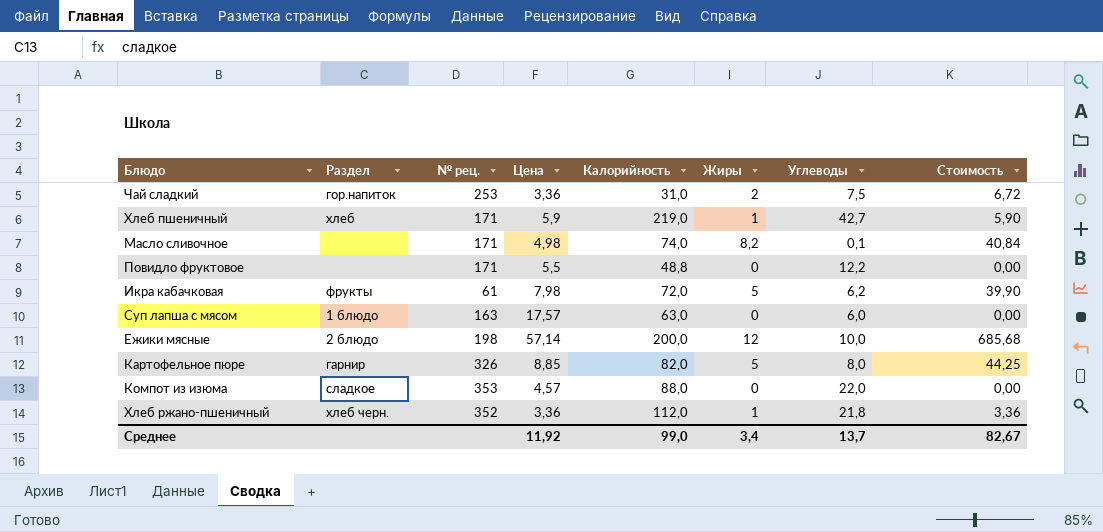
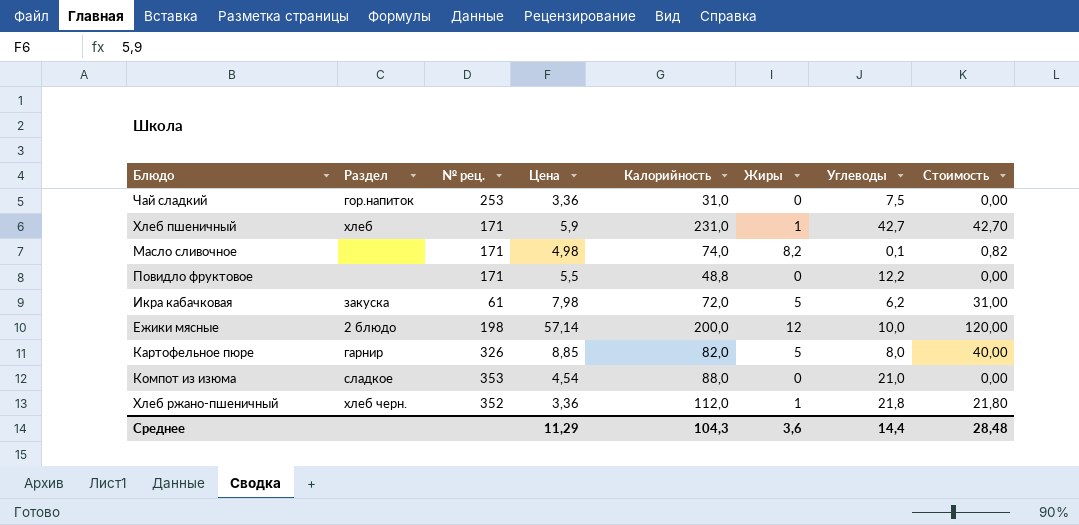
column Стоимость | formula: [Цена] * [Жиры] -> [Жиры] * [Углеводы]
row Суп лапша с мясом: 1 блюдо | 163 | 17,57 | 63,0 | 0 | 6,0 | 0,00 -> none
Чай сладкий | Жиры: 2 -> 0
Хлеб пшеничный | Калорийность: 219,0 -> 231,0
Икра кабачковая | Раздел: фрукты -> закуска
Компот из изюма | Цена: 4,57 -> 4,54
Компот из изюма | Углеводы: 22,0 -> 21,0
Среднее | Цена: 11,92 -> 11,29
Среднее | Калорийность: 99,0 -> 104,3
Среднее | Жиры: 3,4 -> 3,6
Среднее | Углеводы: 13,7 -> 14,4
Среднее | Стоимость: 82,67 -> 28,48

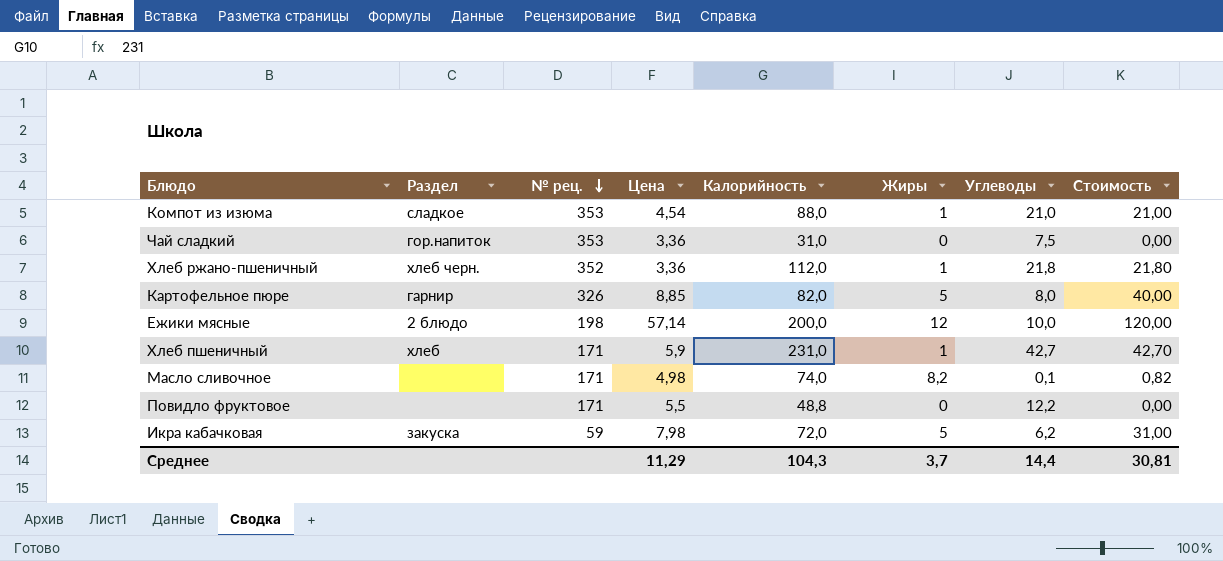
row order: none -> № рец. descending
Компот из изюма | Жиры: 0 -> 1
Компот из изюма | Стоимость: 0,00 -> 21,00
Чай сладкий | № рец.: 253 -> 353
Икра кабачковая | № рец.: 61 -> 59
Среднее | Жиры: 3,6 -> 3,7
Среднее | Стоимость: 28,48 -> 30,81

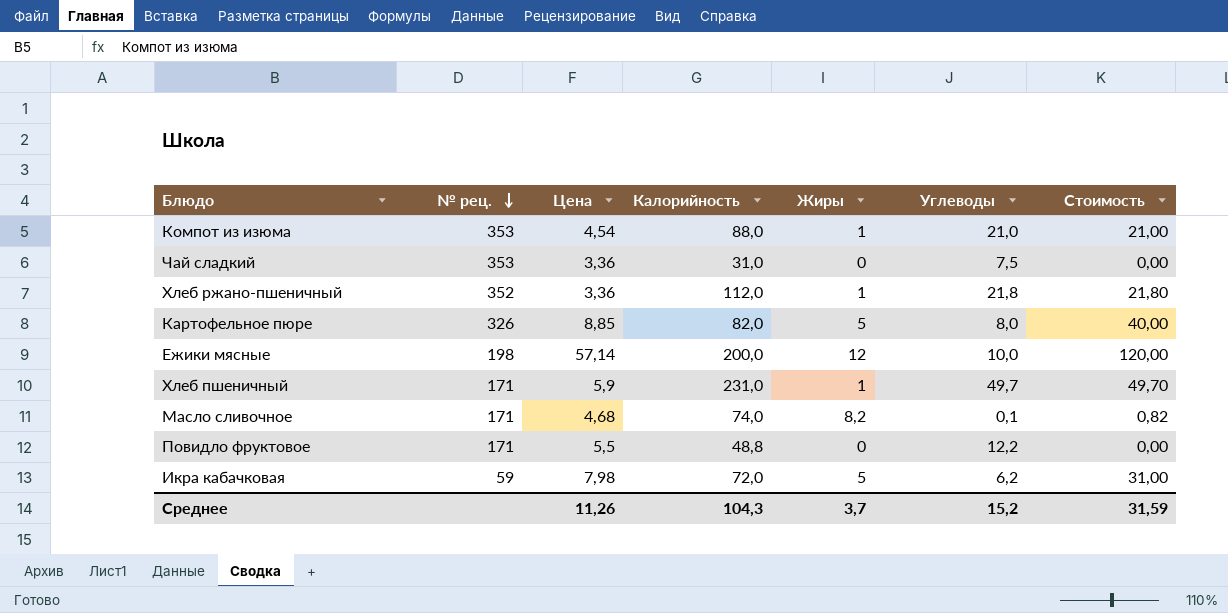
column Раздел | position: 2 -> none
Хлеб пшеничный | Углеводы: 42,7 -> 49,7
Хлеб пшеничный | Стоимость: 42,70 -> 49,70
Масло сливочное | Цена: 4,98 -> 4,68
Среднее | Цена: 11,29 -> 11,26
Среднее | Углеводы: 14,4 -> 15,2
Среднее | Стоимость: 30,81 -> 31,59

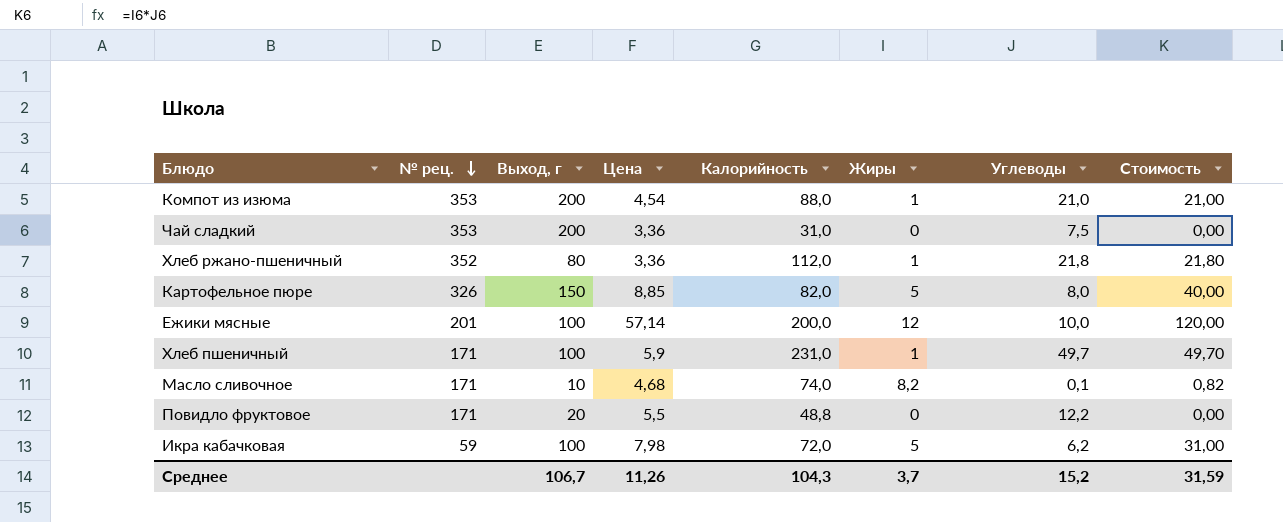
column Выход, г | position: none -> 3
Ежики мясные | № рец.: 198 -> 201

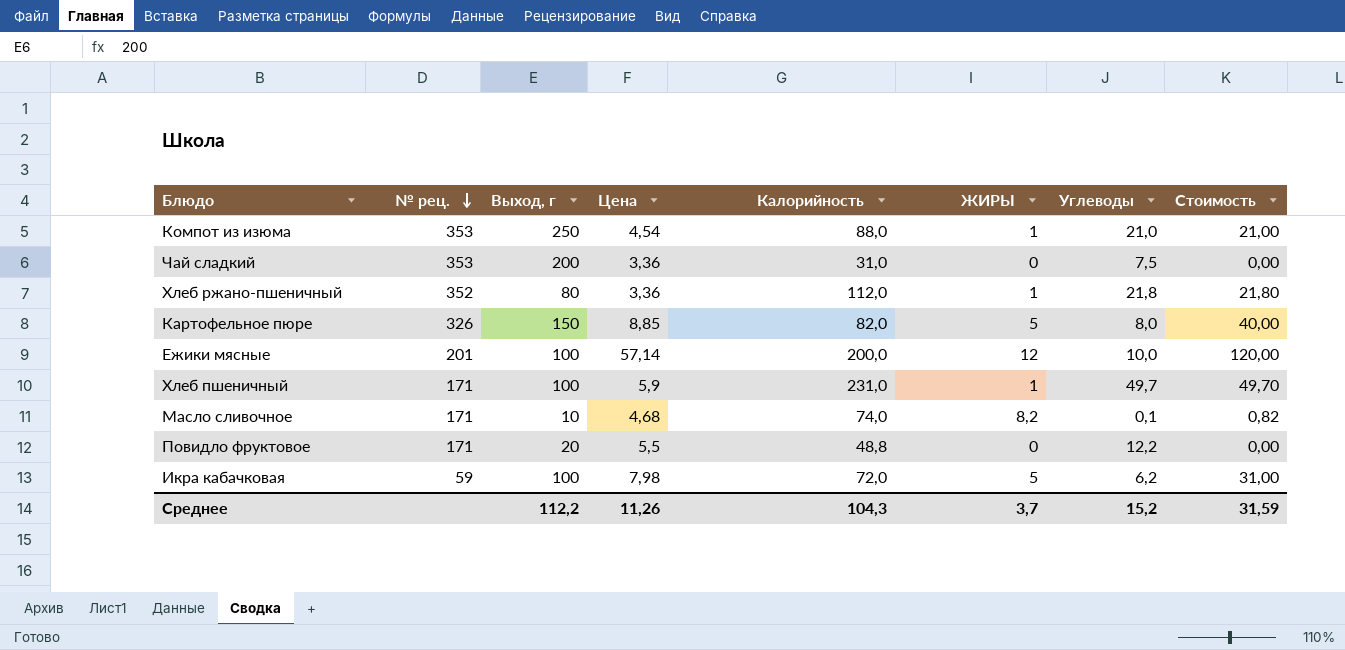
column name: Жиры -> ЖИРЫ
Компот из изюма | Выход, г: 200 -> 250
Среднее | Выход, г: 106,7 -> 112,2

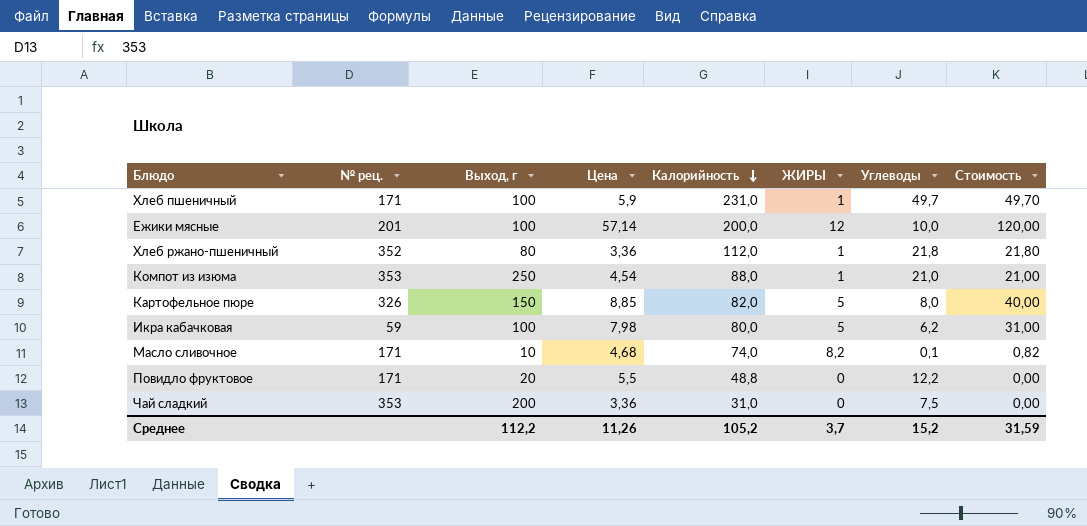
row order: № рец. descending -> Калорийность descending
Икра кабачковая | Калорийность: 72,0 -> 80,0
Среднее | Калорийность: 104,3 -> 105,2

